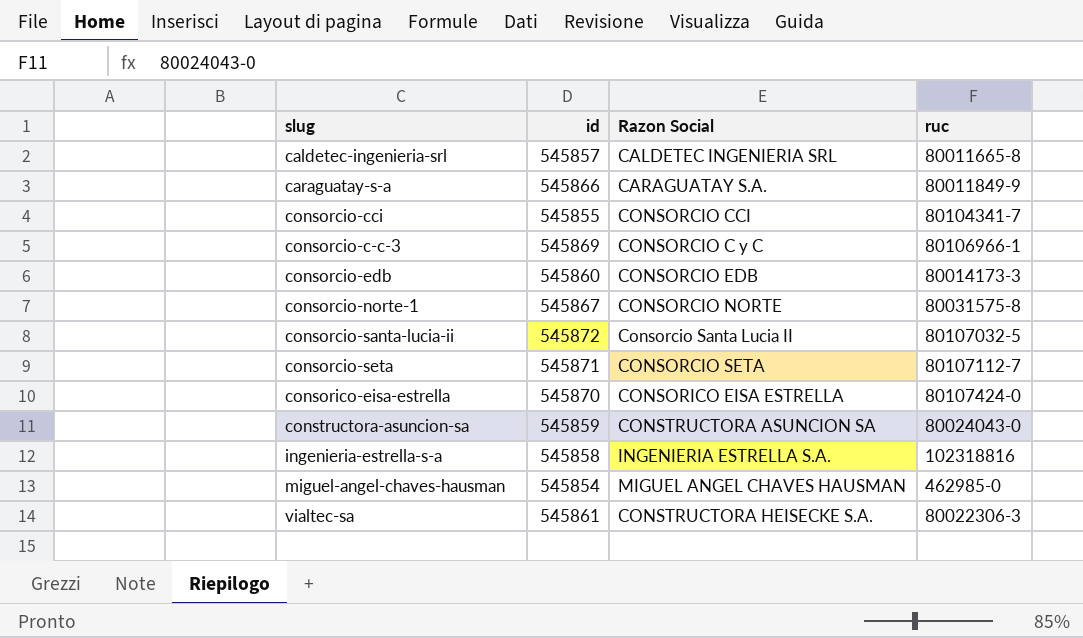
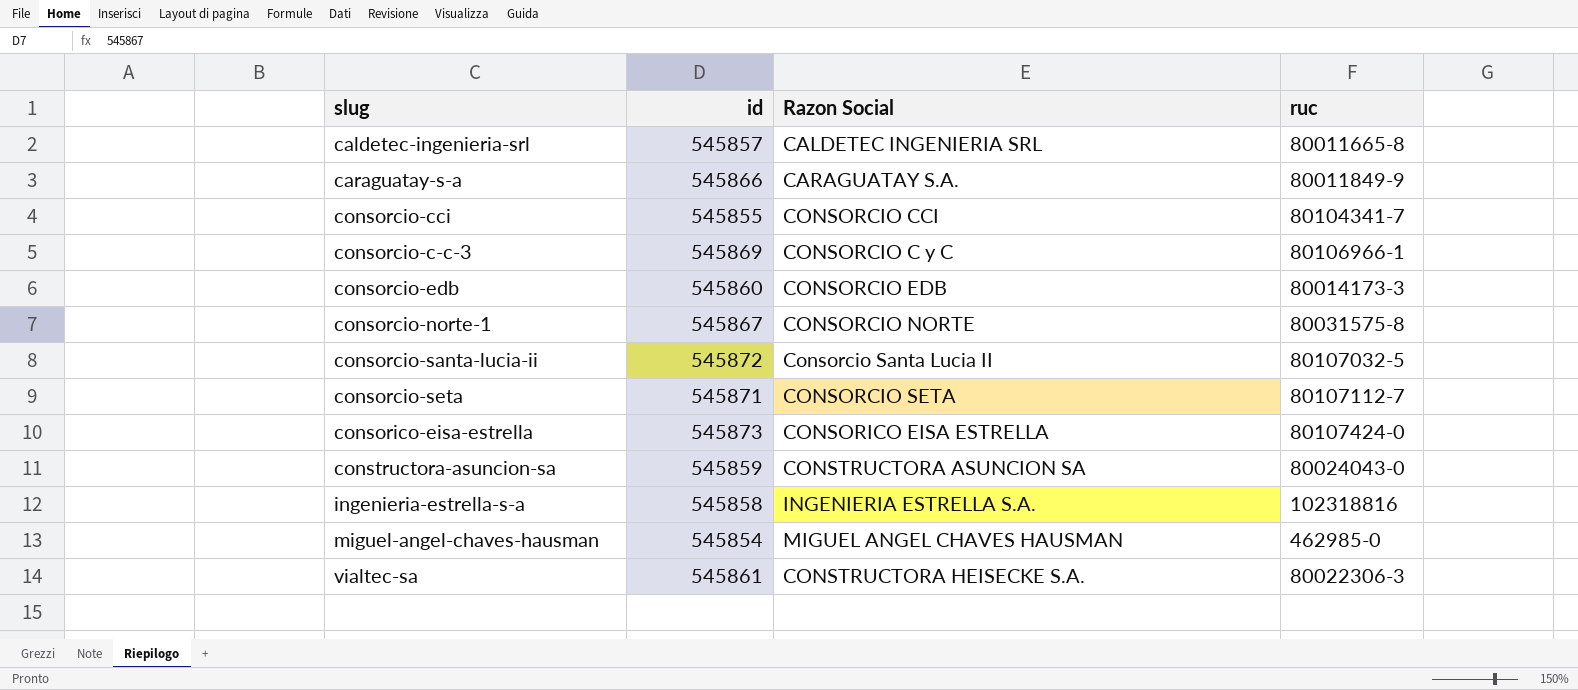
consorico-eisa-estrella | id: 545870 -> 545873

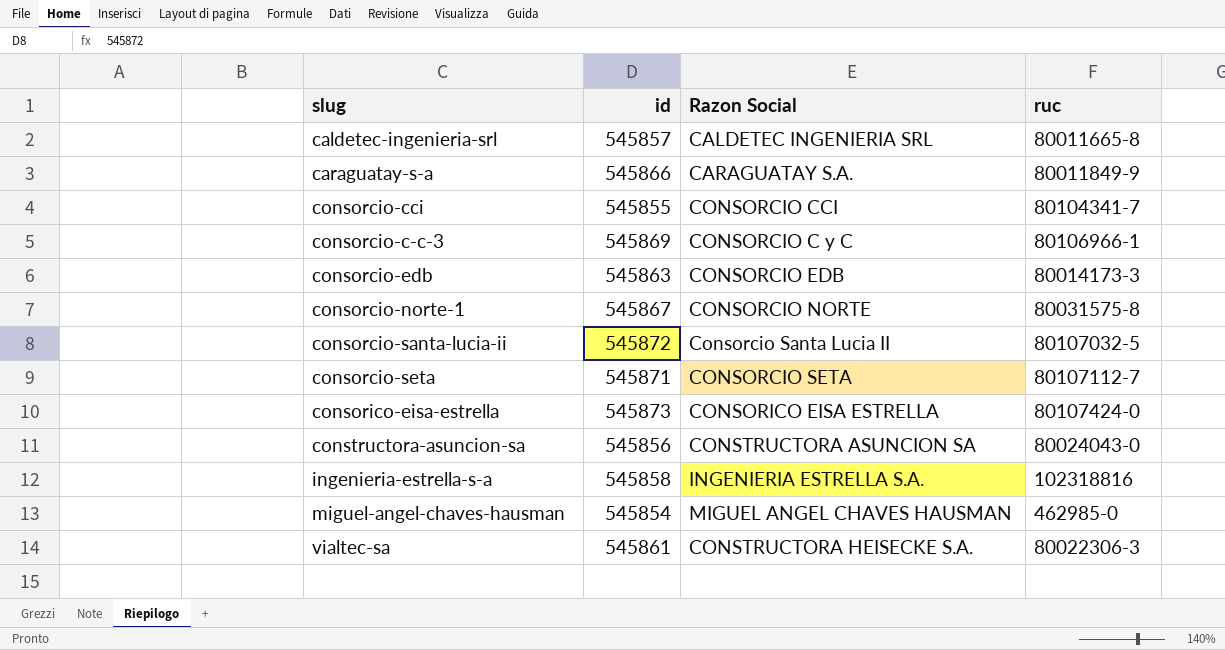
consorcio-edb | id: 545860 -> 545863
constructora-asuncion-sa | id: 545859 -> 545856

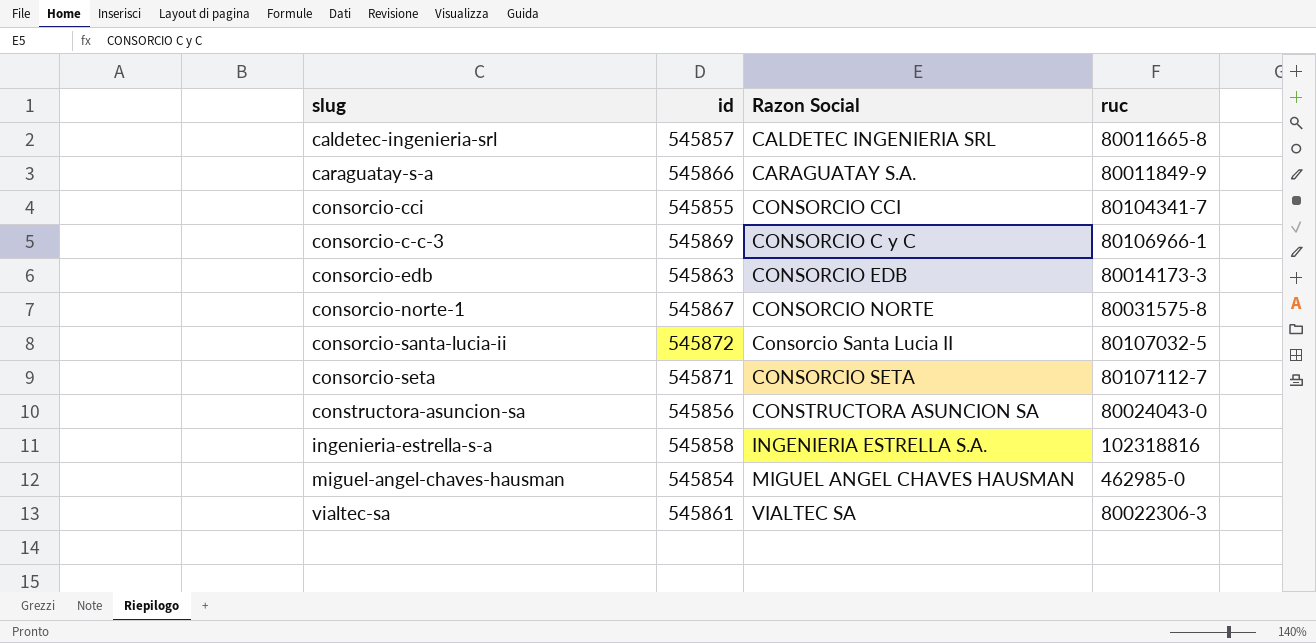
row consorico-eisa-estrella: 545873 | CONSORICO EISA ESTRELLA | 80107424-0 -> none
vialtec-sa | Razon Social: CONSTRUCTORA HEISECKE S.A. -> VIALTEC SA

